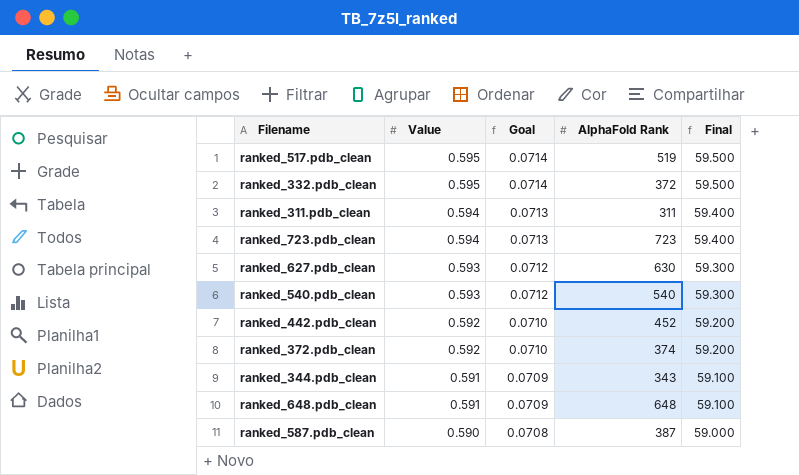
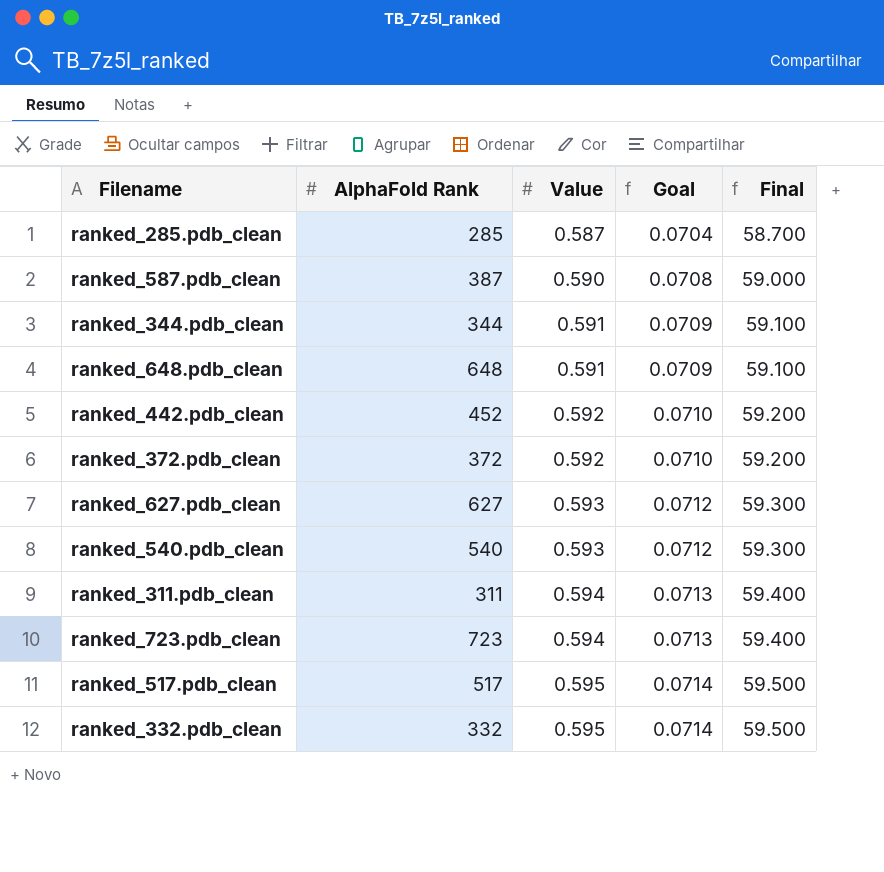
row order: Value descending -> Value ascending
column AlphaFold Rank | position: 4 -> 2
row ranked_285.pdb_clean: none -> 285 | 0.587 | 0.0704 | 58.700
ranked_344.pdb_clean | AlphaFold Rank: 343 -> 344
ranked_372.pdb_clean | AlphaFold Rank: 374 -> 372
ranked_627.pdb_clean | AlphaFold Rank: 630 -> 627
ranked_517.pdb_clean | AlphaFold Rank: 519 -> 517
ranked_332.pdb_clean | AlphaFold Rank: 372 -> 332

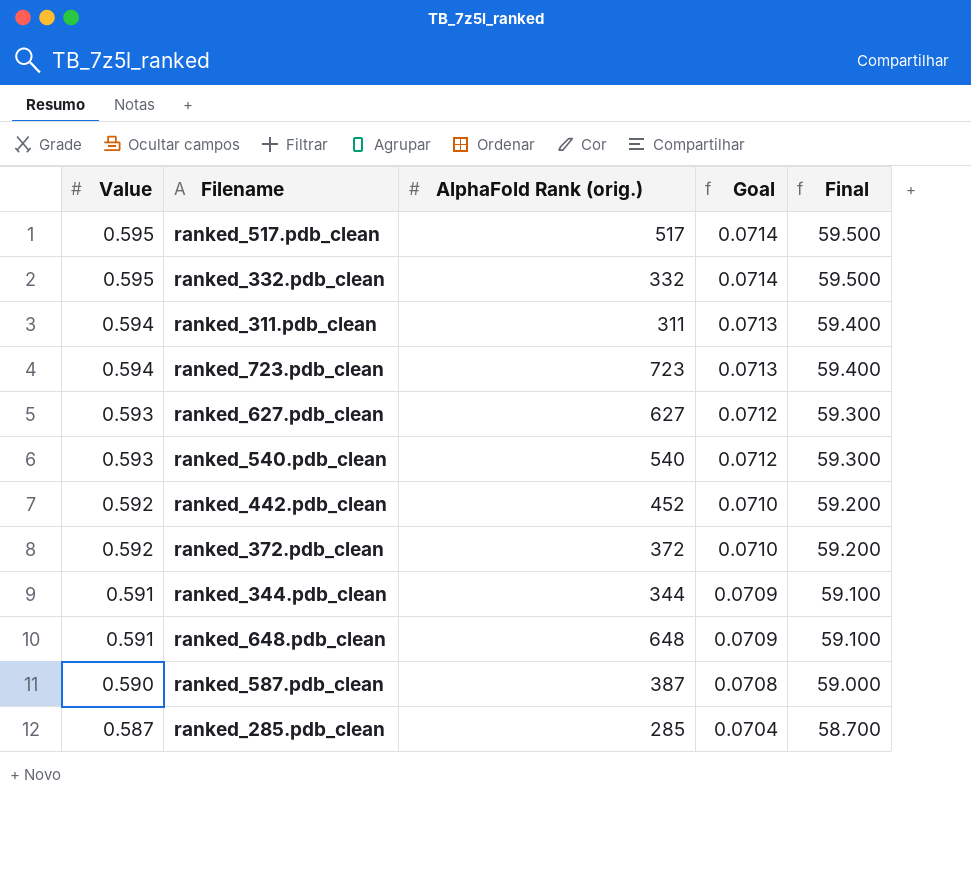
row order: Value ascending -> Value descending
column Value | position: 3 -> 1
column name: AlphaFold Rank -> AlphaFold Rank (orig.)

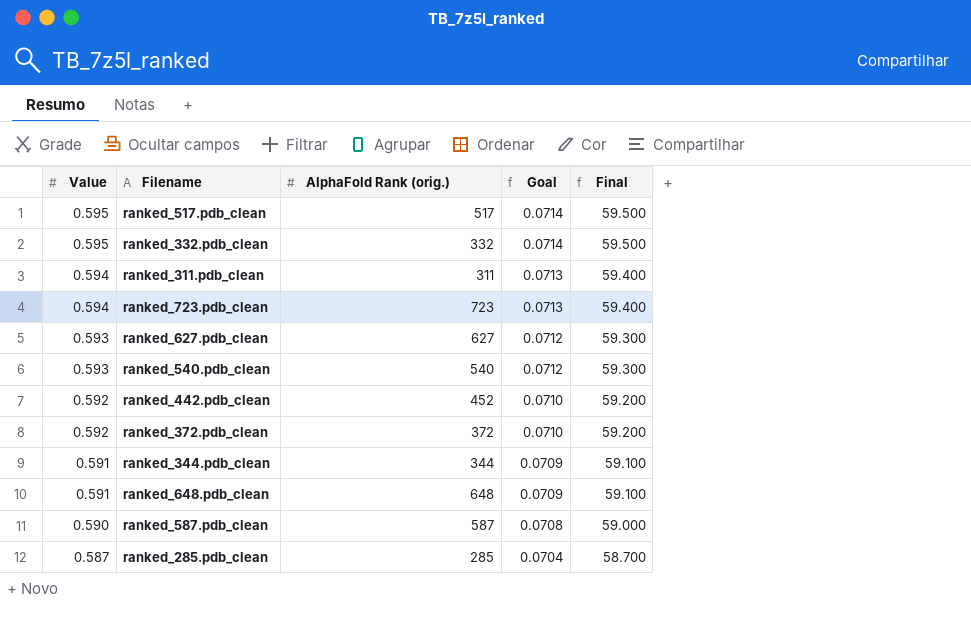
ranked_587.pdb_clean | AlphaFold Rank (orig.): 387 -> 587

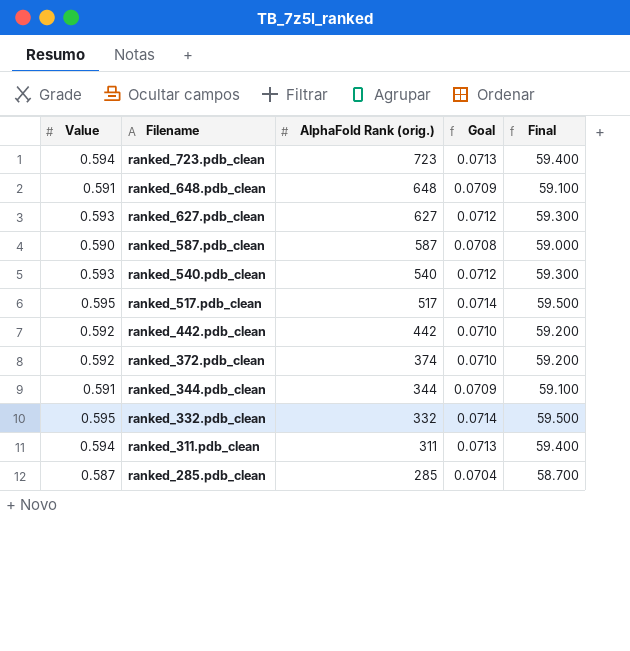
row order: Value descending -> Filename descending
ranked_442.pdb_clean | AlphaFold Rank (orig.): 452 -> 442
ranked_372.pdb_clean | AlphaFold Rank (orig.): 372 -> 374

